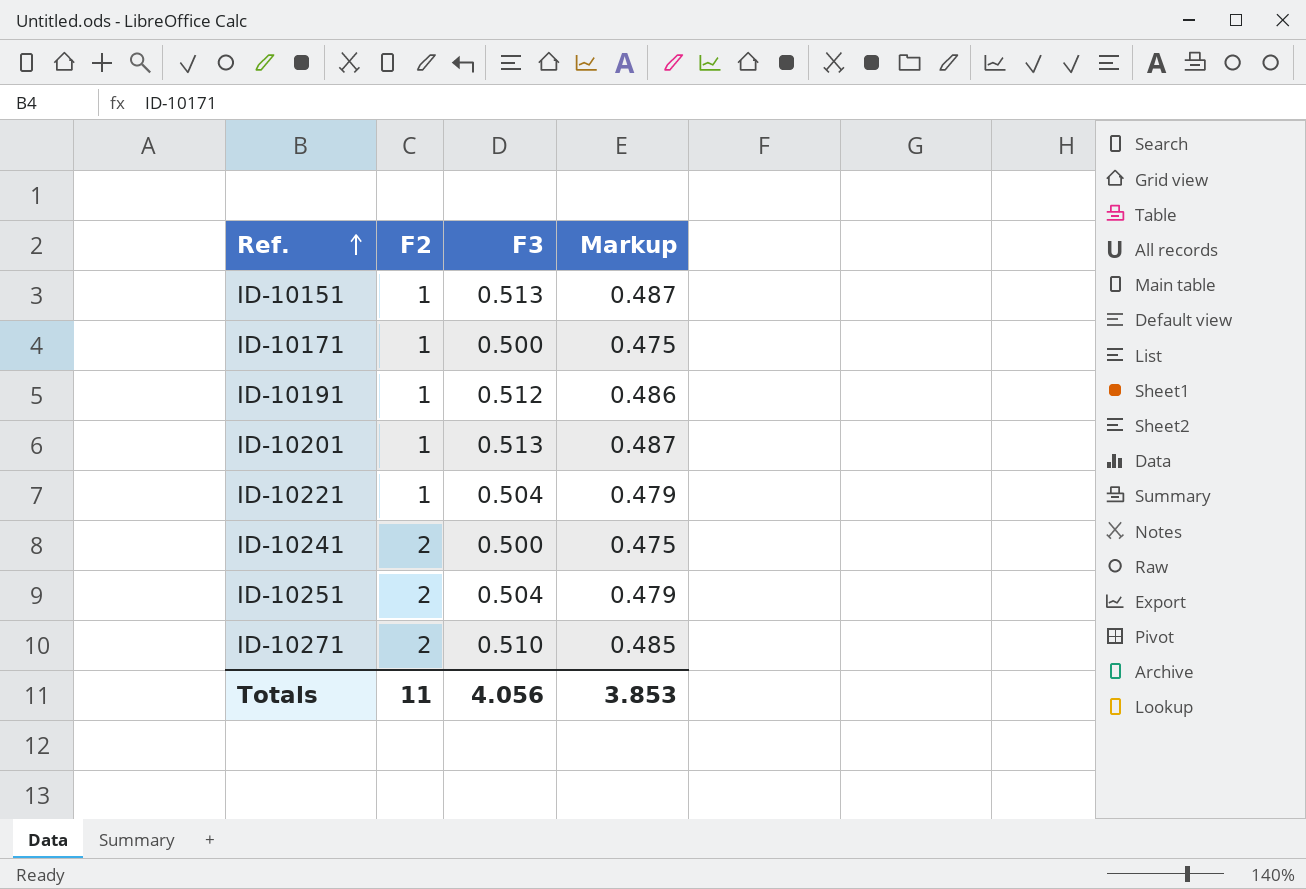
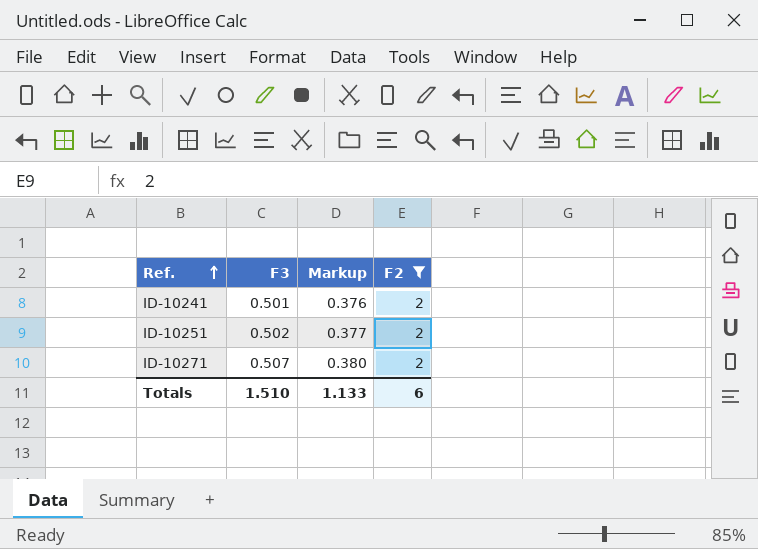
filter: none -> F2 = 2
column Markup | formula: [F3] * 0.95 -> [F3] * 0.75
column F2 | position: 2 -> 4
ID-10241 | F3: 0.500 -> 0.501
ID-10251 | F3: 0.504 -> 0.502
ID-10271 | F3: 0.510 -> 0.507
Totals | F3: 4.056 -> 1.510
Totals | Markup: 3.853 -> 1.133
Totals | F2: 11 -> 6

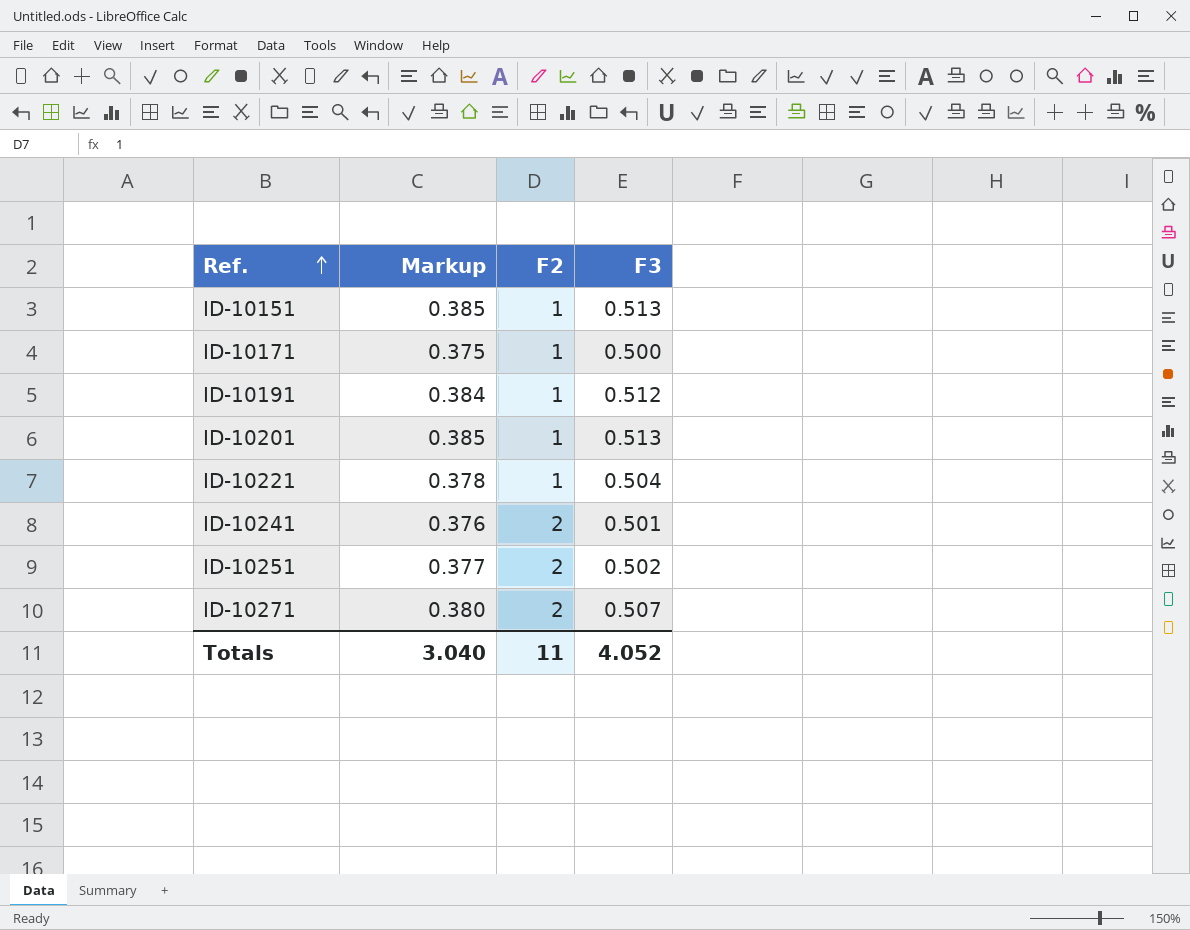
filter: F2 = 2 -> none
column F3 | position: 2 -> 4
Totals | Markup: 1.133 -> 3.040
Totals | F2: 6 -> 11
Totals | F3: 1.510 -> 4.052

